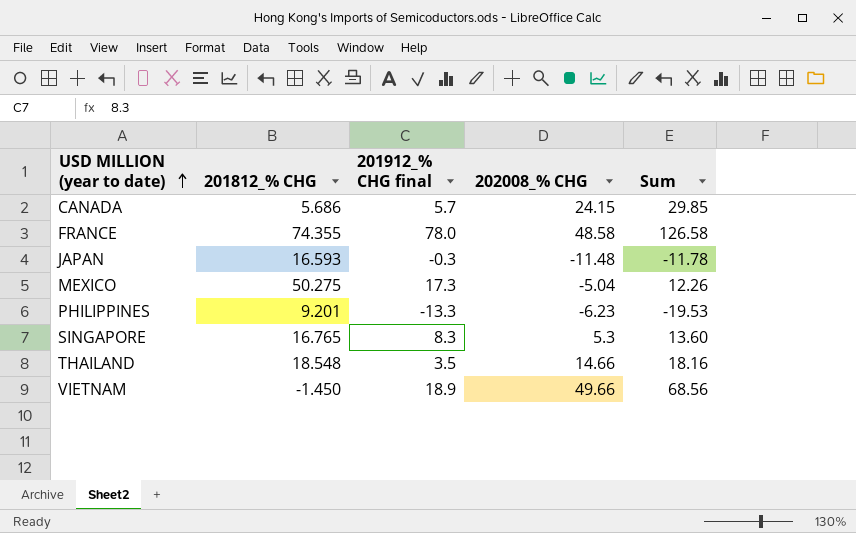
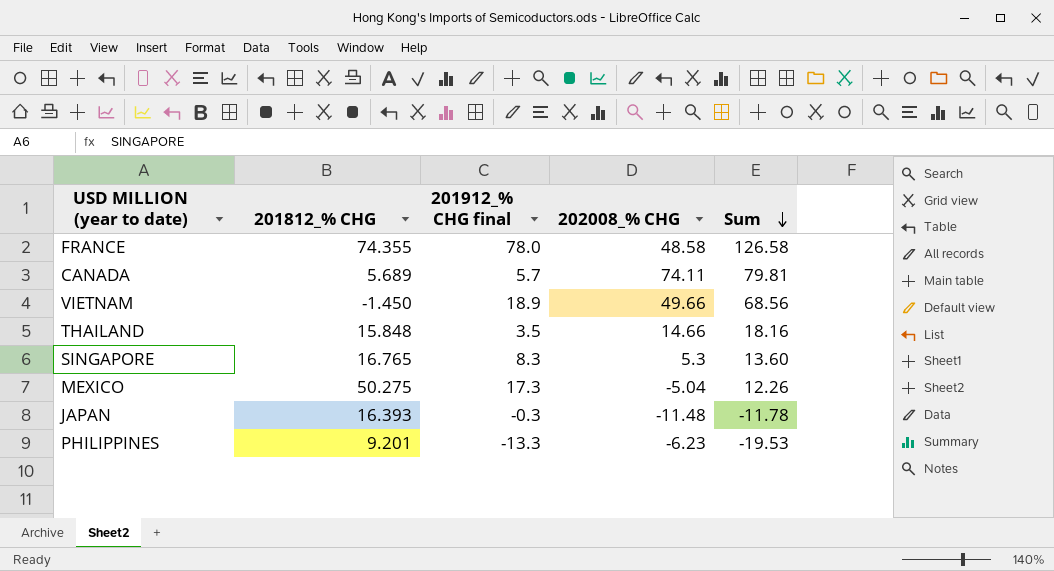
row order: USD MILLION (year to date) ascending -> Sum descending
CANADA | 201812_% CHG: 5.686 -> 5.689
CANADA | 202008_% CHG: 24.15 -> 74.11
CANADA | Sum: 29.85 -> 79.81
THAILAND | 201812_% CHG: 18.548 -> 15.848
JAPAN | 201812_% CHG: 16.593 -> 16.393

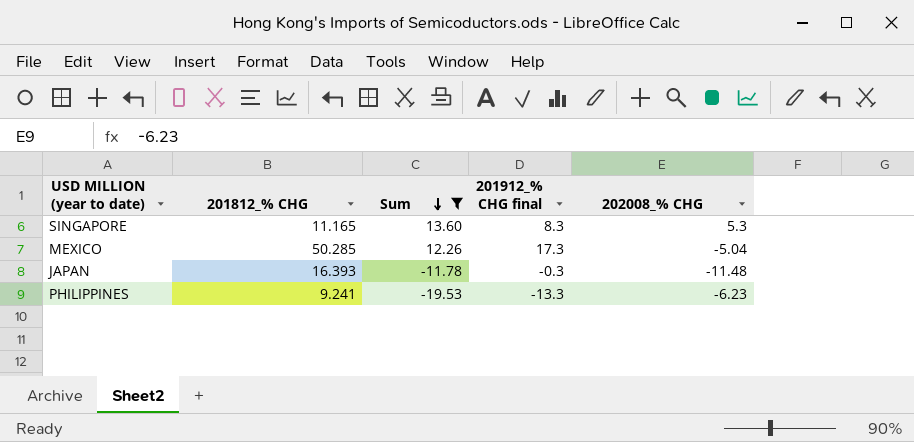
filter: none -> Sum <= 13.60
column Sum | position: 5 -> 3
SINGAPORE | 201812_% CHG: 16.765 -> 11.165
MEXICO | 201812_% CHG: 50.275 -> 50.285
PHILIPPINES | 201812_% CHG: 9.201 -> 9.241

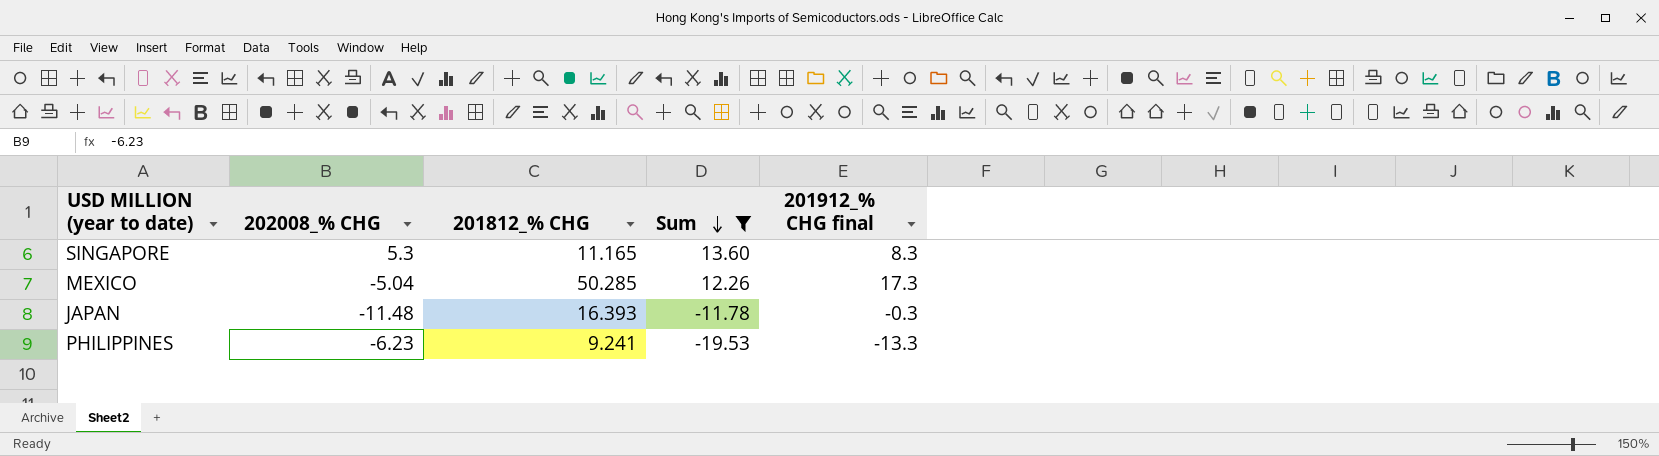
column 202008_% CHG | position: 5 -> 2

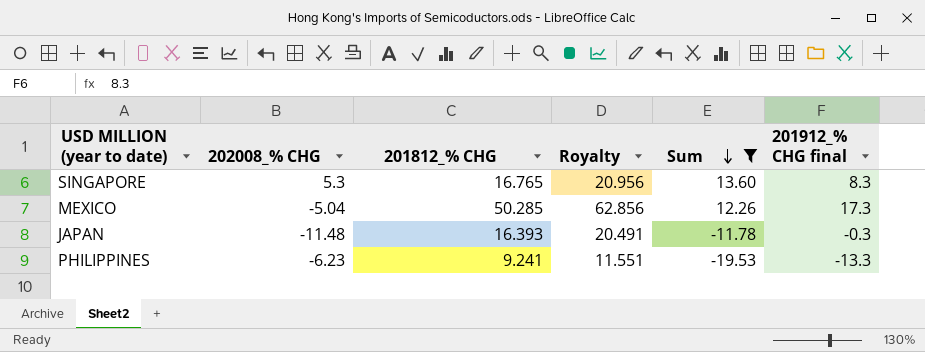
column Royalty | formula: none -> [201812_% CHG] * 1.25
SINGAPORE | 201812_% CHG: 11.165 -> 16.765

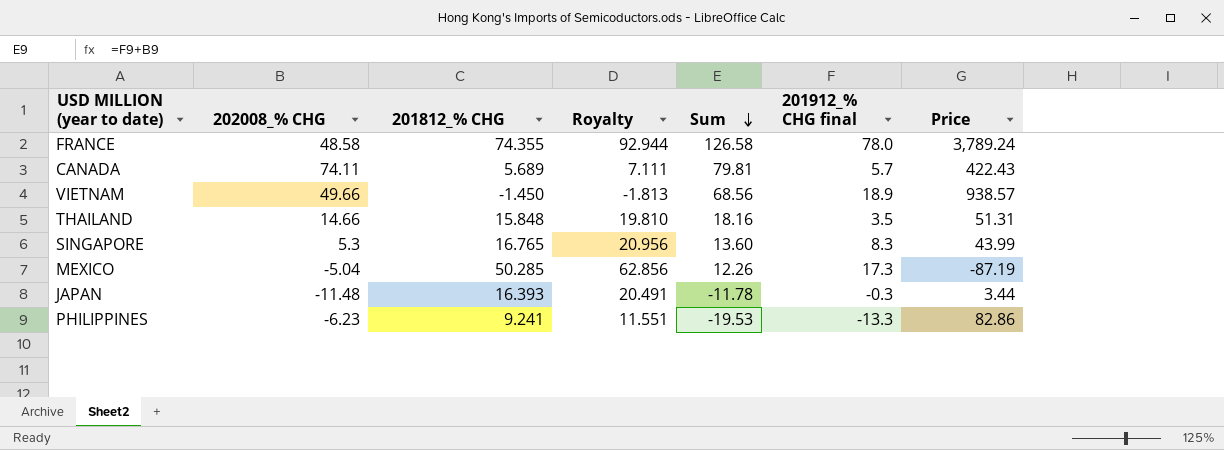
filter: Sum <= 13.60 -> none
column Price | formula: none -> [202008_% CHG] * [201912_% CHG final]

